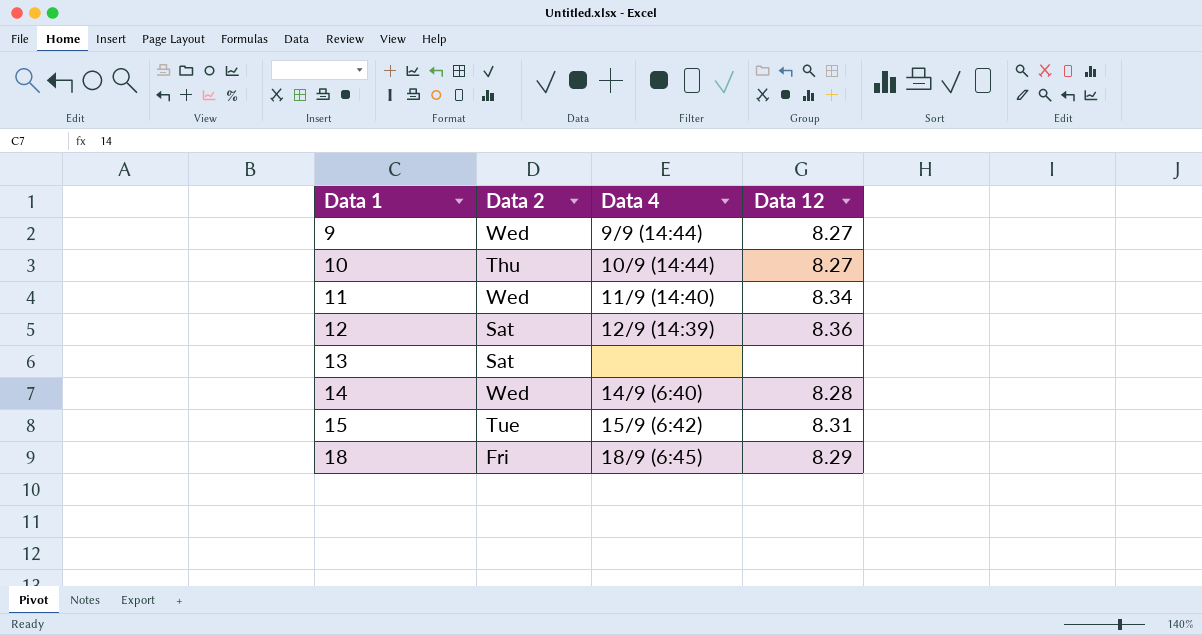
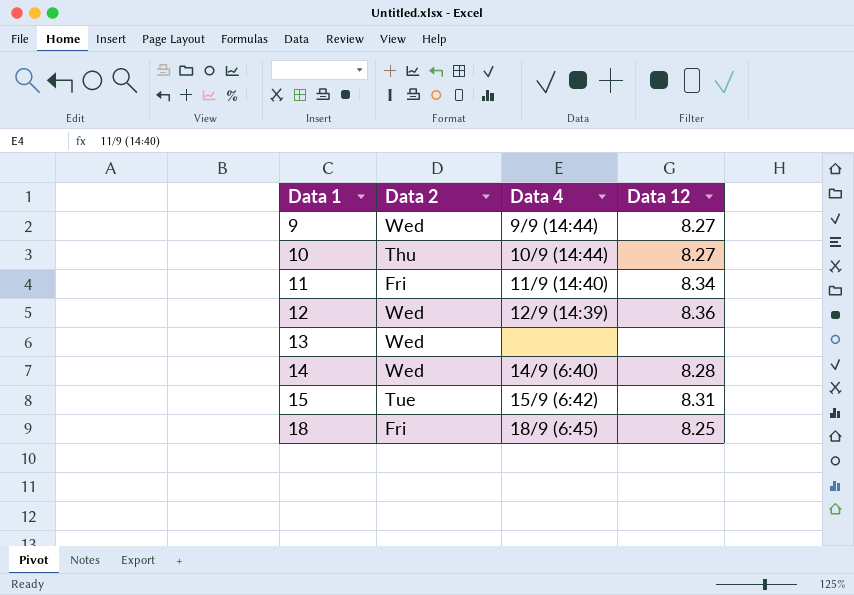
11 | Data 2: Wed -> Fri
12 | Data 2: Sat -> Wed
13 | Data 2: Sat -> Wed
18 | Data 12: 8.29 -> 8.25

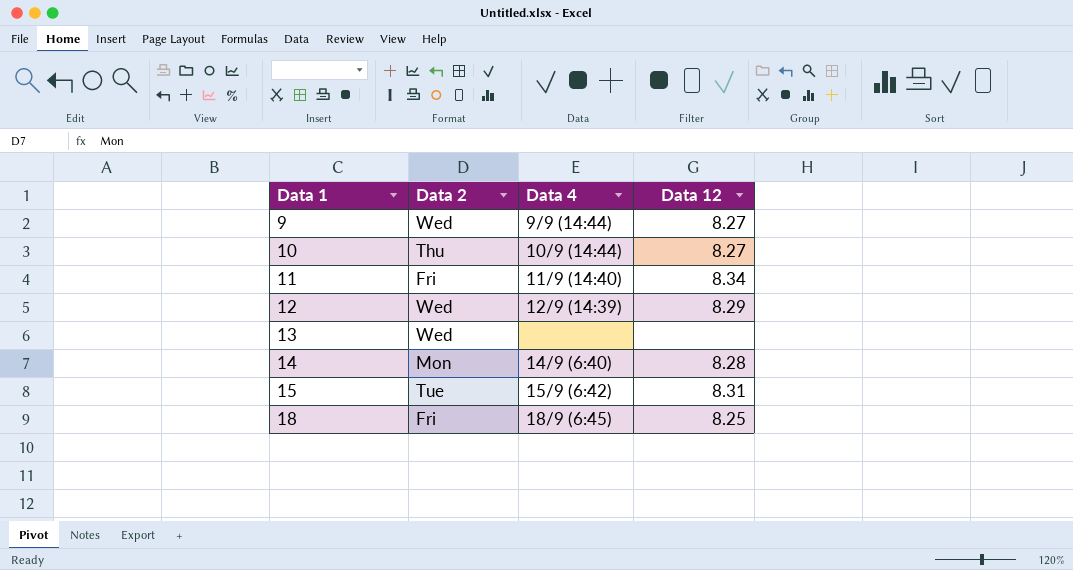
12 | Data 12: 8.36 -> 8.29
14 | Data 2: Wed -> Mon

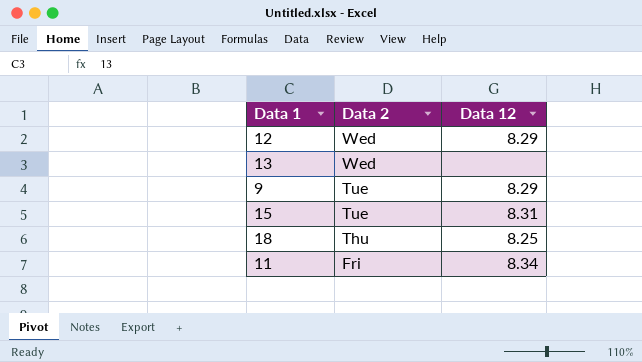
row order: Data 1 ascending -> Data 2 descending
column Data 4 | position: 3 -> none
row 10: Thu | 10/9 (14:44) | 8.27 -> none
row 14: Mon | 14/9 (6:40) | 8.28 -> none
9 | Data 2: Wed -> Tue
9 | Data 12: 8.27 -> 8.29
18 | Data 2: Fri -> Thu

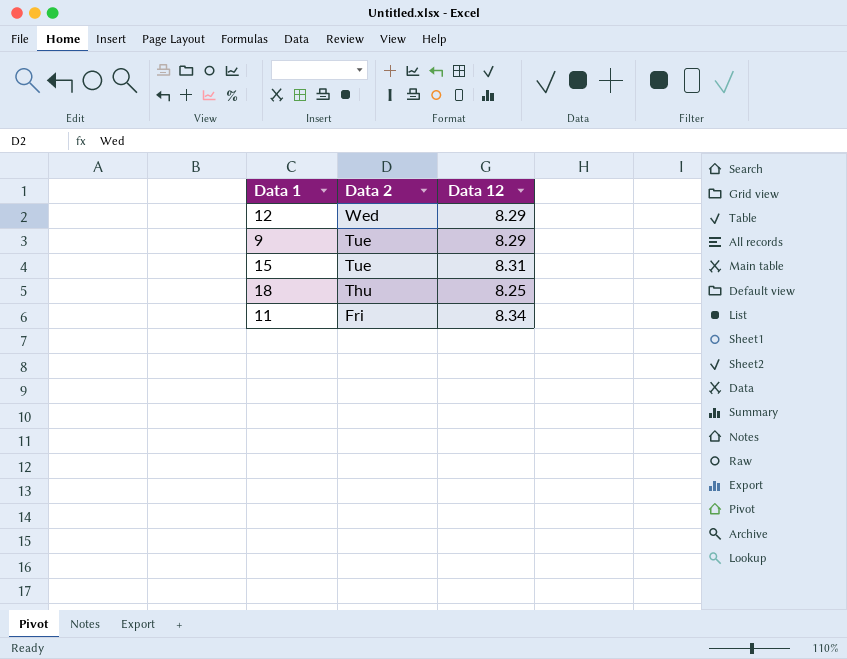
row 13: Wed | none -> none

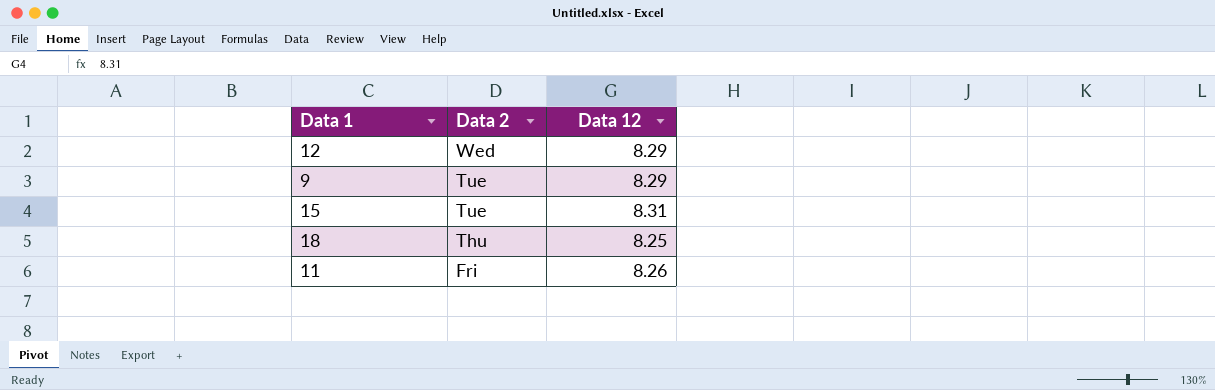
11 | Data 12: 8.34 -> 8.26

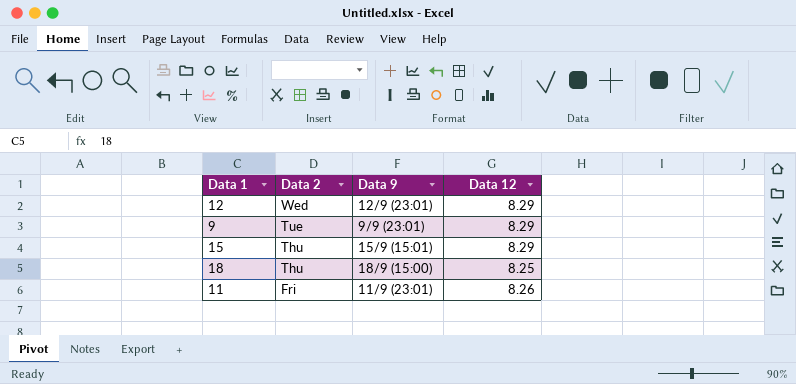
column Data 9 | position: none -> 3
15 | Data 2: Tue -> Thu
15 | Data 12: 8.31 -> 8.29

